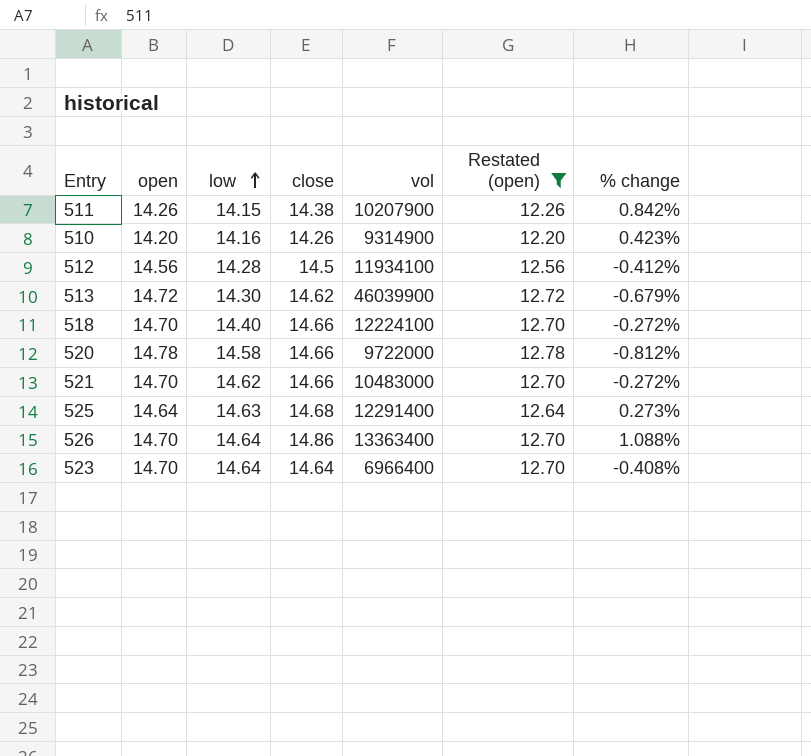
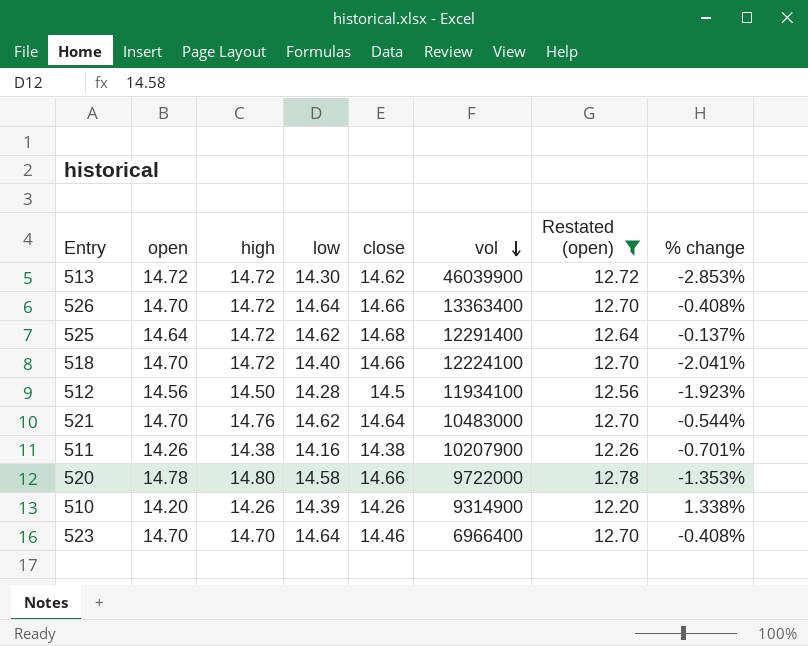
row order: low ascending -> vol descending
column high | position: none -> 3
column % change | formula: ([close] - [open]) / [open] -> ([low] - [open]) / [open]
526 | close: 14.86 -> 14.66
525 | low: 14.63 -> 14.62
521 | close: 14.66 -> 14.64
511 | low: 14.15 -> 14.16
510 | low: 14.16 -> 14.39
523 | close: 14.64 -> 14.46

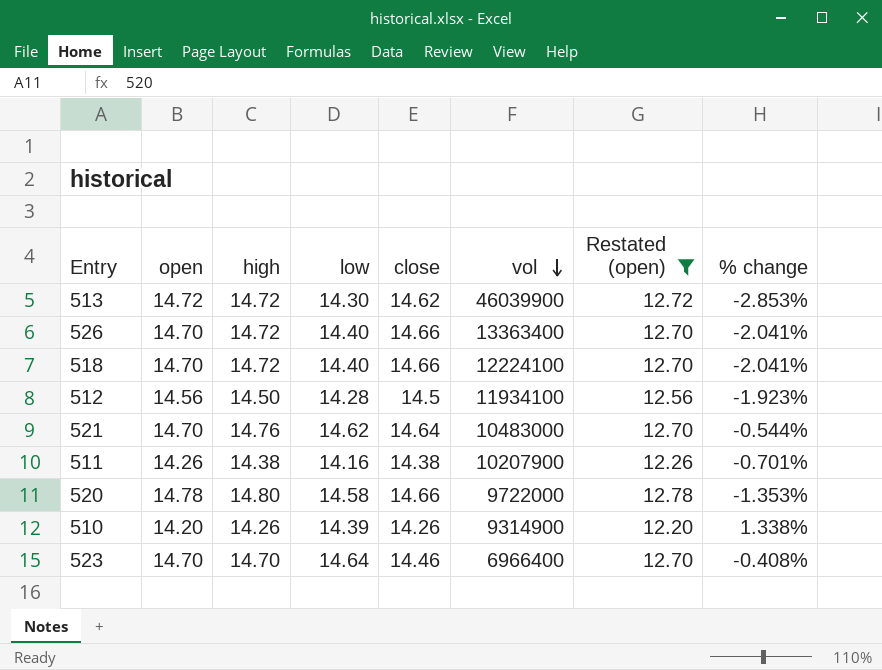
row 525: 14.64 | 14.72 | 14.62 | 14.68 | 12291400 | 12.64 | -0.137% -> none
526 | low: 14.64 -> 14.40
526 | % change: -0.408% -> -2.041%

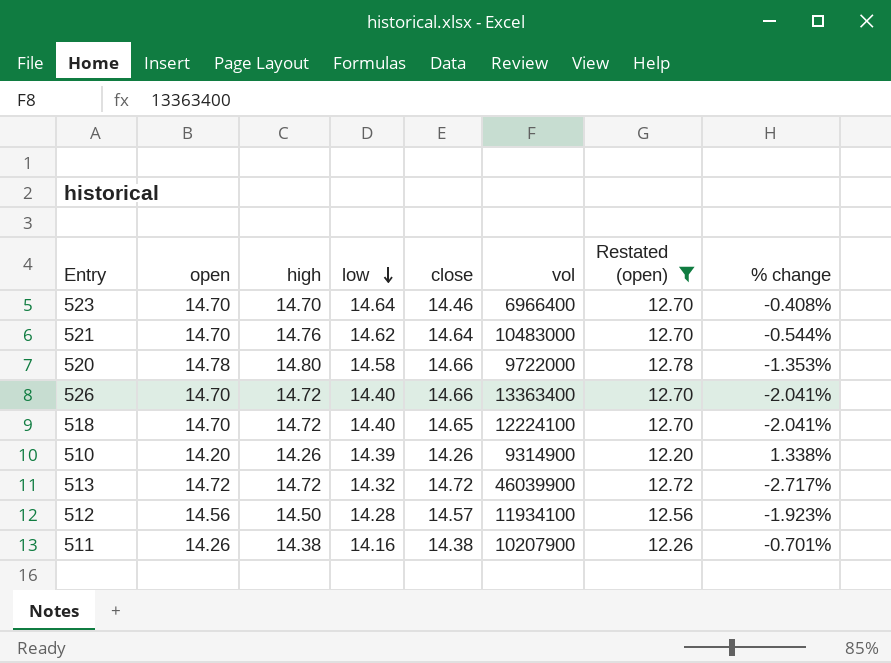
row order: vol descending -> low descending
518 | close: 14.66 -> 14.65
513 | low: 14.30 -> 14.32
513 | close: 14.62 -> 14.72
513 | % change: -2.853% -> -2.717%
512 | close: 14.5 -> 14.57

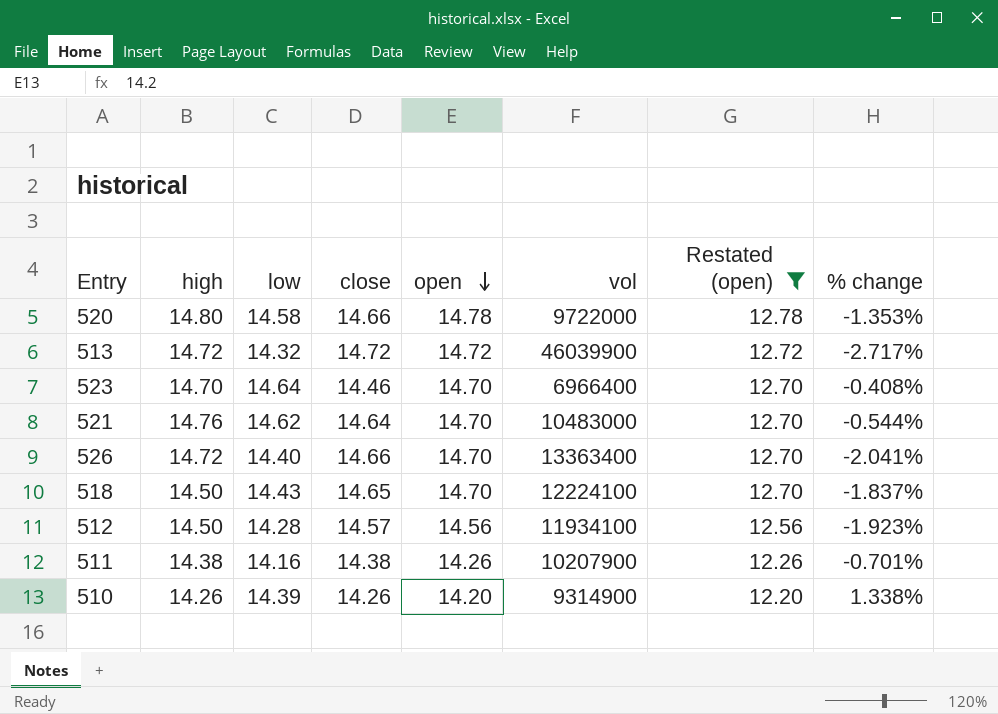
row order: low descending -> open descending
column open | position: 2 -> 5
518 | high: 14.72 -> 14.50
518 | low: 14.40 -> 14.43
518 | % change: -2.041% -> -1.837%

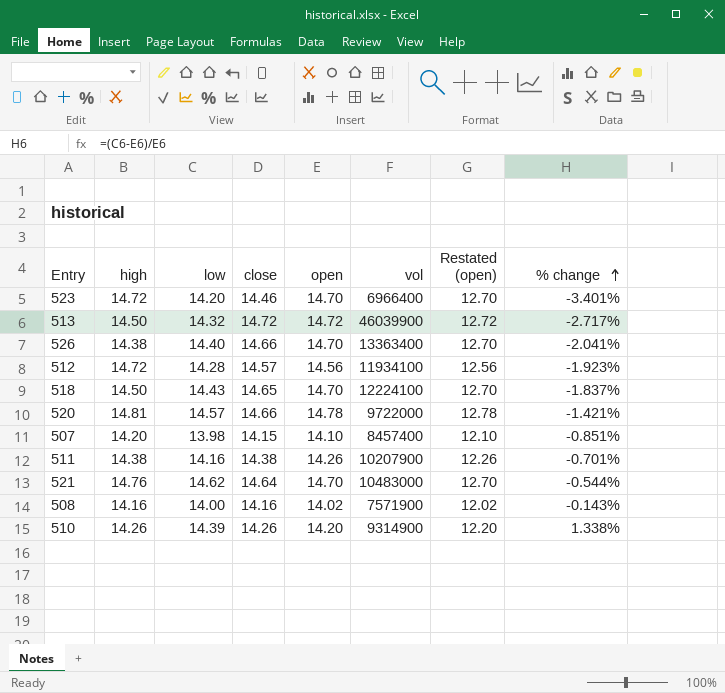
filter: Restated (open) >= 12.20 -> none
row order: open descending -> % change ascending
523 | high: 14.70 -> 14.72
523 | low: 14.64 -> 14.20
523 | % change: -0.408% -> -3.401%
513 | high: 14.72 -> 14.50
526 | high: 14.72 -> 14.38
512 | high: 14.50 -> 14.72
520 | high: 14.80 -> 14.81
520 | low: 14.58 -> 14.57
520 | % change: -1.353% -> -1.421%

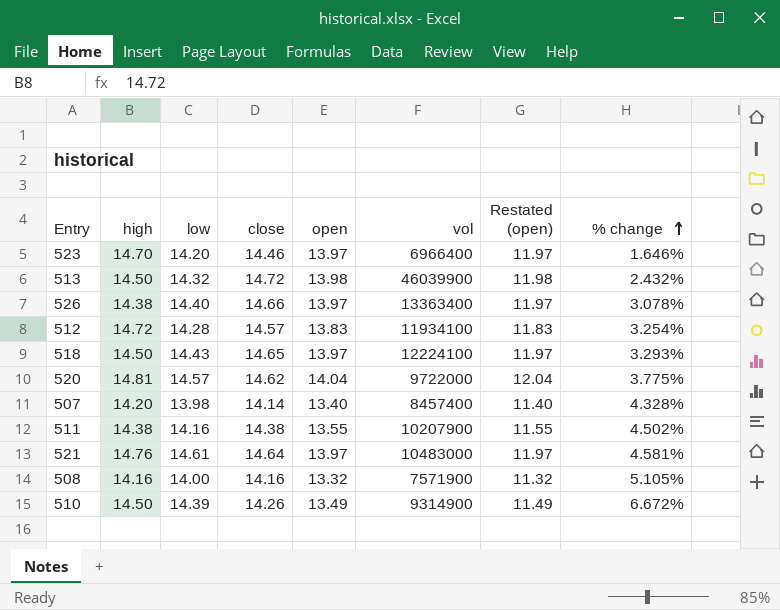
523 | high: 14.72 -> 14.70
523 | open: 14.70 -> 13.97
523 | Restated (open): 12.70 -> 11.97
523 | % change: -3.401% -> 1.646%
513 | open: 14.72 -> 13.98
513 | Restated (open): 12.72 -> 11.98
513 | % change: -2.717% -> 2.432%
526 | open: 14.70 -> 13.97
526 | Restated (open): 12.70 -> 11.97
526 | % change: -2.041% -> 3.078%
512 | open: 14.56 -> 13.83
512 | Restated (open): 12.56 -> 11.83
512 | % change: -1.923% -> 3.254%
518 | open: 14.70 -> 13.97
518 | Restated (open): 12.70 -> 11.97
518 | % change: -1.837% -> 3.293%
520 | close: 14.66 -> 14.62
520 | open: 14.78 -> 14.04
520 | Restated (open): 12.78 -> 12.04
520 | % change: -1.421% -> 3.775%
507 | close: 14.15 -> 14.14
507 | open: 14.10 -> 13.40
507 | Restated (open): 12.10 -> 11.40
507 | % change: -0.851% -> 4.328%
511 | open: 14.26 -> 13.55
511 | Restated (open): 12.26 -> 11.55
511 | % change: -0.701% -> 4.502%
521 | low: 14.62 -> 14.61
521 | open: 14.70 -> 13.97
521 | Restated (open): 12.70 -> 11.97
521 | % change: -0.544% -> 4.581%
508 | open: 14.02 -> 13.32
508 | Restated (open): 12.02 -> 11.32
508 | % change: -0.143% -> 5.105%
510 | high: 14.26 -> 14.50
510 | open: 14.20 -> 13.49
510 | Restated (open): 12.20 -> 11.49
510 | % change: 1.338% -> 6.672%

